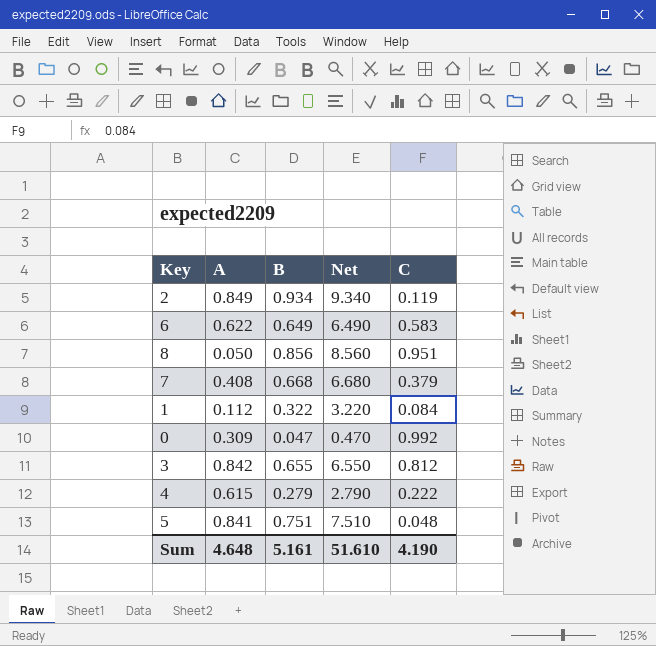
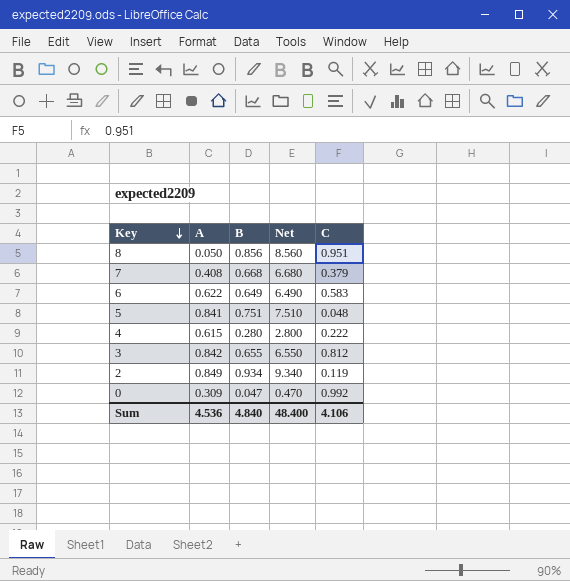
row order: none -> Key descending
row 1: 0.112 | 0.322 | 3.220 | 0.084 -> none
4 | B: 0.279 -> 0.280
4 | Net: 2.790 -> 2.800
Sum | A: 4.648 -> 4.536
Sum | B: 5.161 -> 4.840
Sum | Net: 51.610 -> 48.400
Sum | C: 4.190 -> 4.106

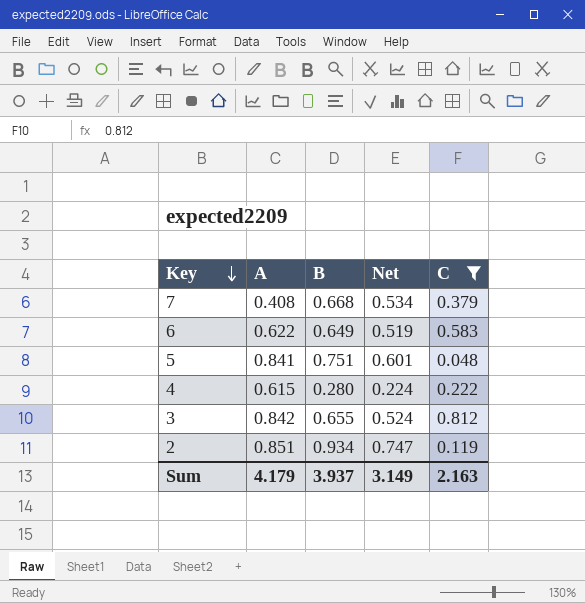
filter: none -> C <= 0.812
column Net | formula: [B] * 10 -> [B] * 0.8
2 | A: 0.849 -> 0.851
Sum | A: 4.536 -> 4.179
Sum | B: 4.840 -> 3.937
Sum | Net: 48.400 -> 3.149
Sum | C: 4.106 -> 2.163

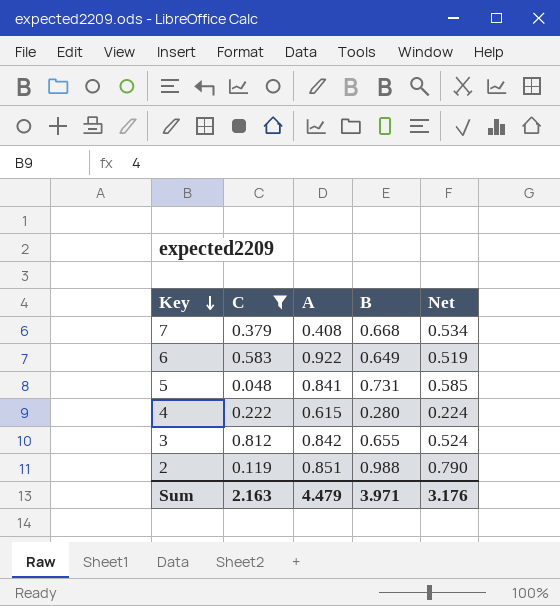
column C | position: 5 -> 2
6 | A: 0.622 -> 0.922
5 | B: 0.751 -> 0.731
5 | Net: 0.601 -> 0.585
2 | B: 0.934 -> 0.988
2 | Net: 0.747 -> 0.790
Sum | A: 4.179 -> 4.479
Sum | B: 3.937 -> 3.971
Sum | Net: 3.149 -> 3.176

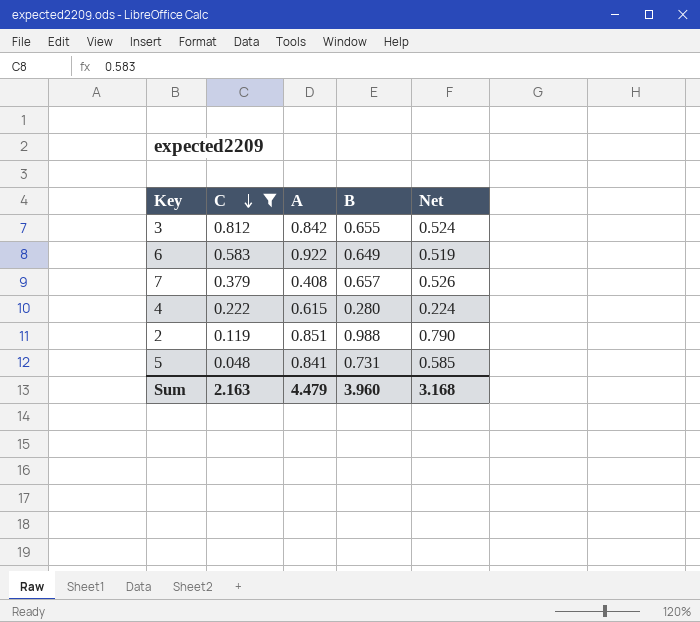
row order: Key descending -> C descending
7 | B: 0.668 -> 0.657
7 | Net: 0.534 -> 0.526
Sum | B: 3.971 -> 3.960
Sum | Net: 3.176 -> 3.168

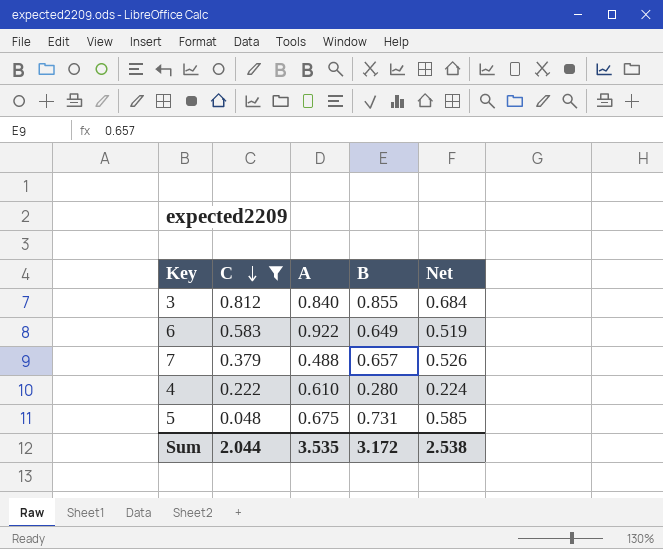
row 2: 0.119 | 0.851 | 0.988 | 0.790 -> none
3 | A: 0.842 -> 0.840
3 | B: 0.655 -> 0.855
3 | Net: 0.524 -> 0.684
7 | A: 0.408 -> 0.488
4 | A: 0.615 -> 0.610
5 | A: 0.841 -> 0.675
Sum | C: 2.163 -> 2.044
Sum | A: 4.479 -> 3.535
Sum | B: 3.960 -> 3.172
Sum | Net: 3.168 -> 2.538

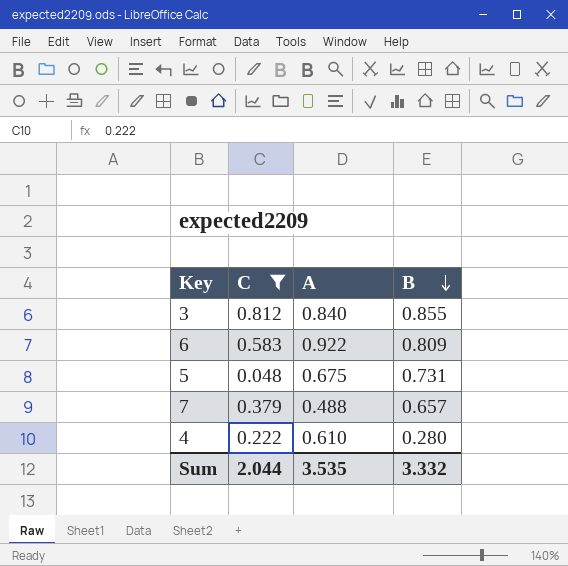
row order: C descending -> B descending
column Net | formula: [B] * 0.8 -> none
6 | B: 0.649 -> 0.809
Sum | B: 3.172 -> 3.332

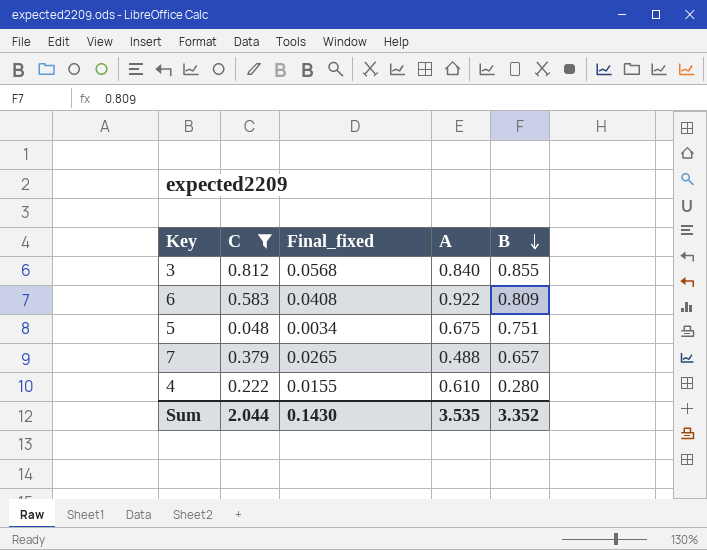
column Final_fixed | formula: none -> [C] * 0.07
5 | B: 0.731 -> 0.751
Sum | B: 3.332 -> 3.352

